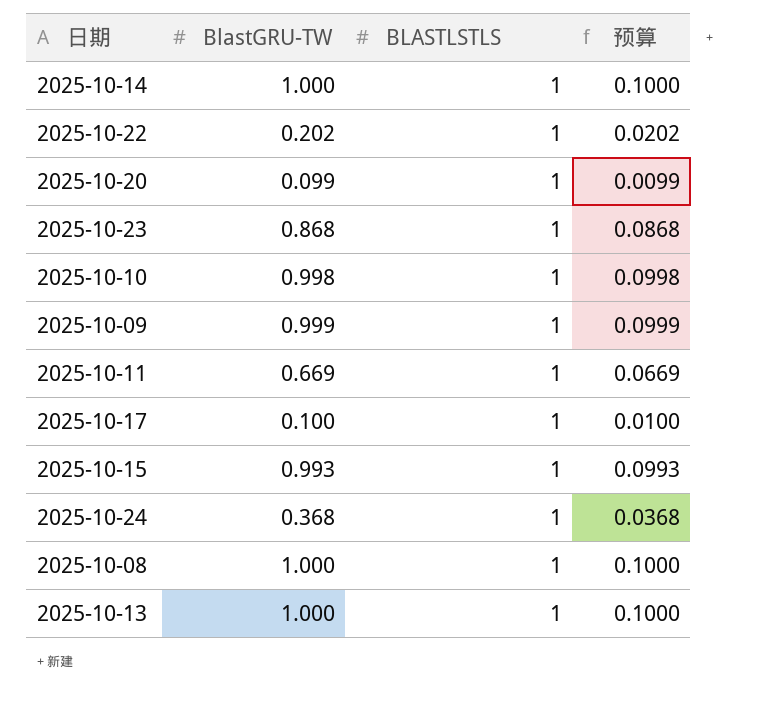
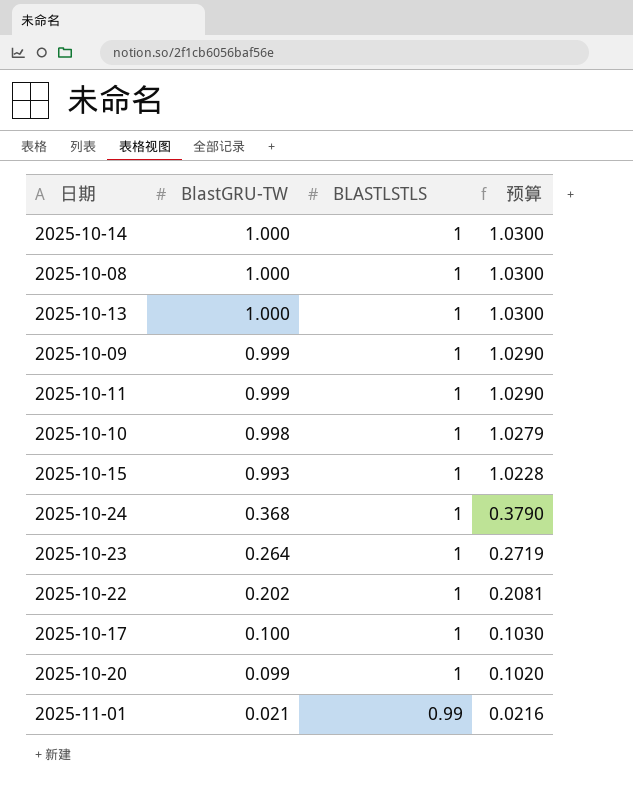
row order: none -> BlastGRU-TW descending
column 预算 | formula: [BlastGRU-TW] * 0.1 -> [BlastGRU-TW] * 1.03
2025-10-11 | BlastGRU-TW: 0.669 -> 0.999
2025-10-23 | BlastGRU-TW: 0.868 -> 0.264
row 2025-11-01: none -> 0.021 | 0.99 | 0.0216

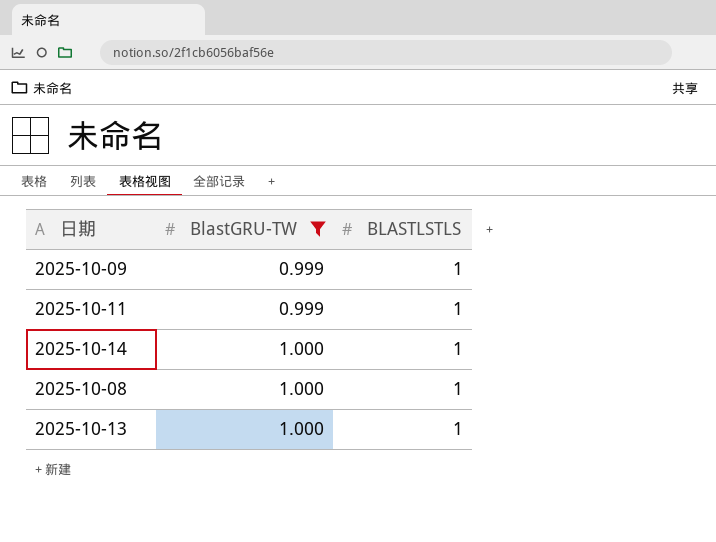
filter: none -> BlastGRU-TW >= 0.999
row order: BlastGRU-TW descending -> BlastGRU-TW ascending
column 预算 | formula: [BlastGRU-TW] * 1.03 -> none

